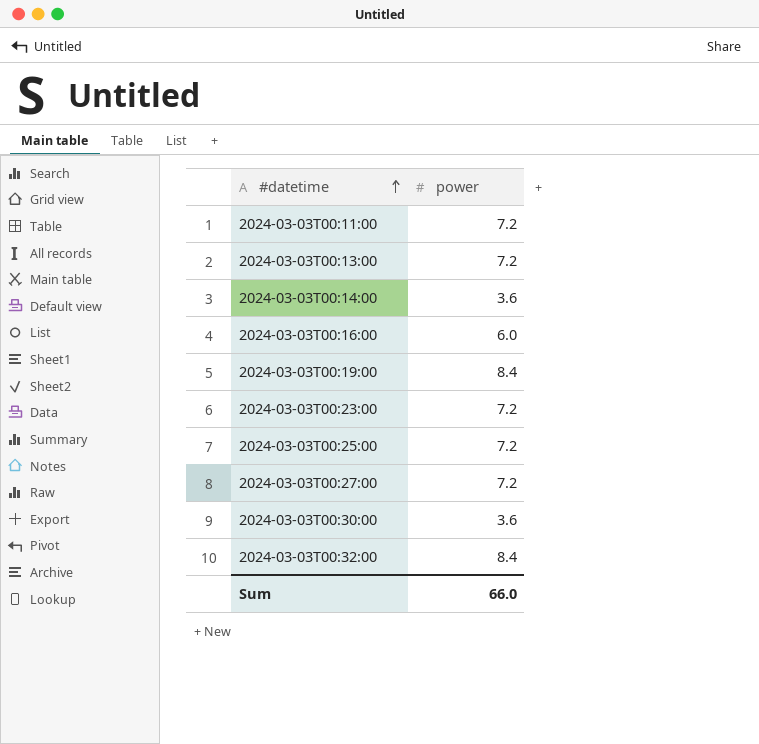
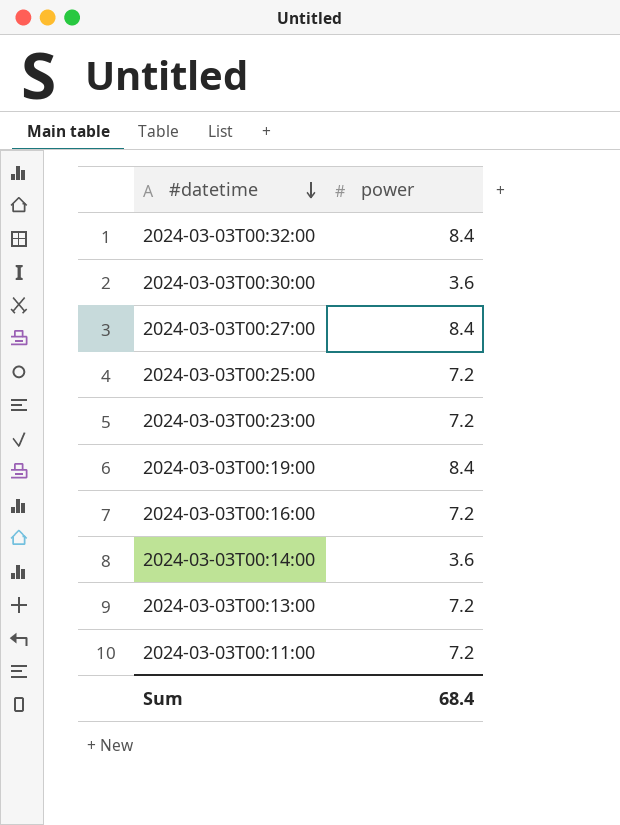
row order: #datetime ascending -> #datetime descending
2024-03-03T00:27:00 | power: 7.2 -> 8.4
2024-03-03T00:16:00 | power: 6.0 -> 7.2
Sum | power: 66.0 -> 68.4

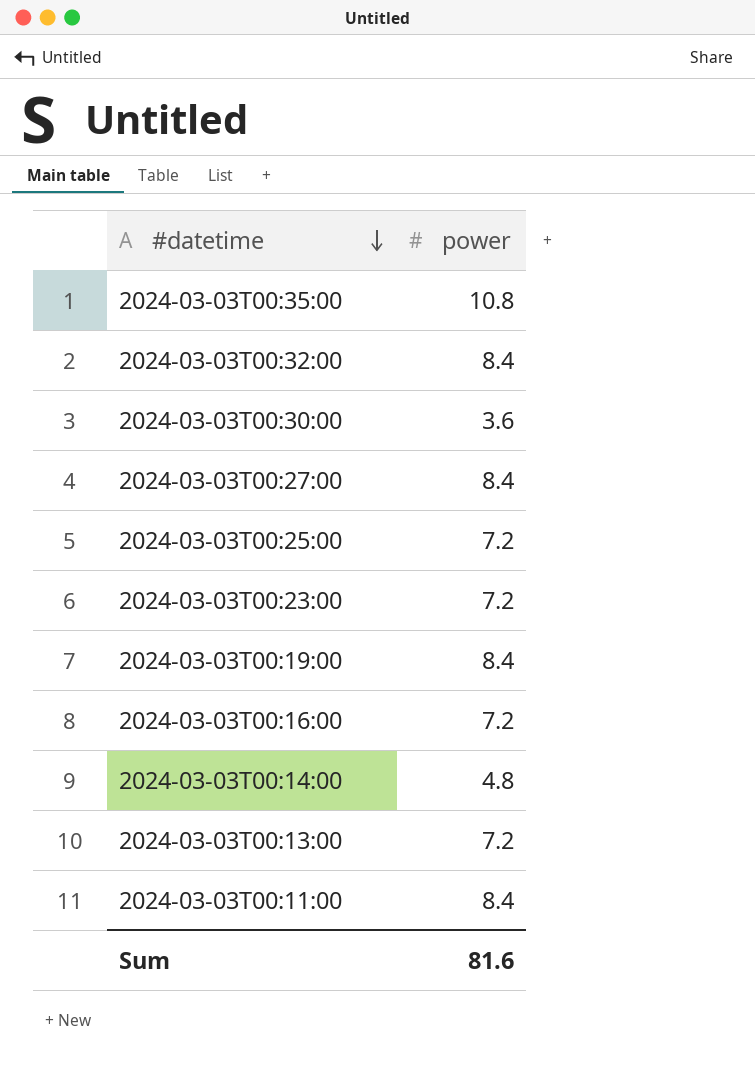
row 2024-03-03T00:35:00: none -> 10.8
2024-03-03T00:14:00 | power: 3.6 -> 4.8
2024-03-03T00:11:00 | power: 7.2 -> 8.4
Sum | power: 68.4 -> 81.6

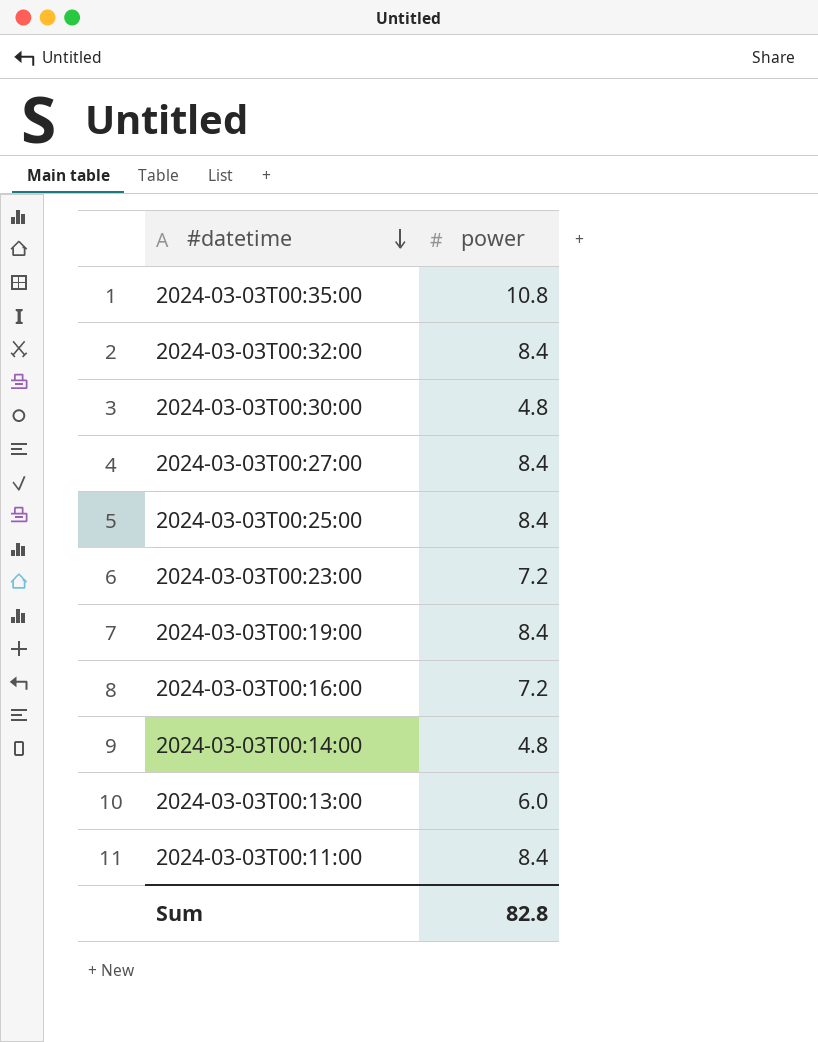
2024-03-03T00:30:00 | power: 3.6 -> 4.8
2024-03-03T00:25:00 | power: 7.2 -> 8.4
2024-03-03T00:13:00 | power: 7.2 -> 6.0
Sum | power: 81.6 -> 82.8

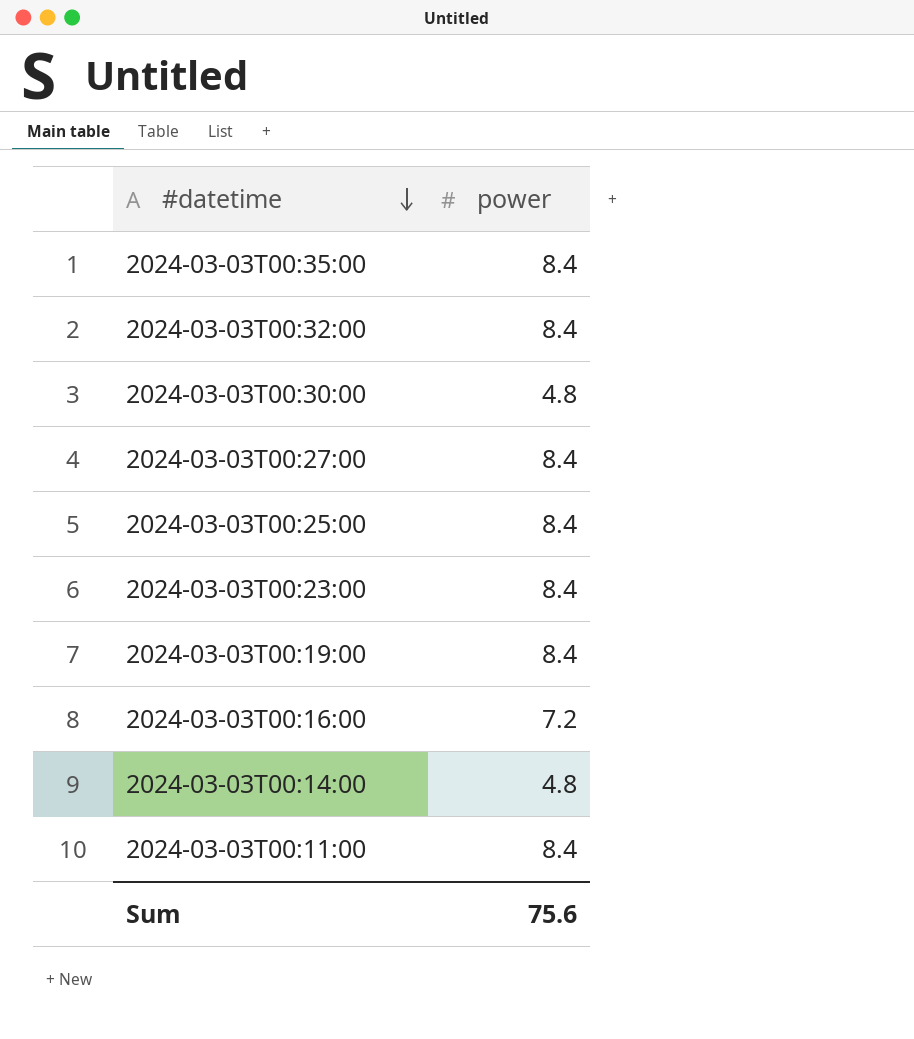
row 2024-03-03T00:13:00: 6.0 -> none
2024-03-03T00:35:00 | power: 10.8 -> 8.4
2024-03-03T00:23:00 | power: 7.2 -> 8.4
Sum | power: 82.8 -> 75.6

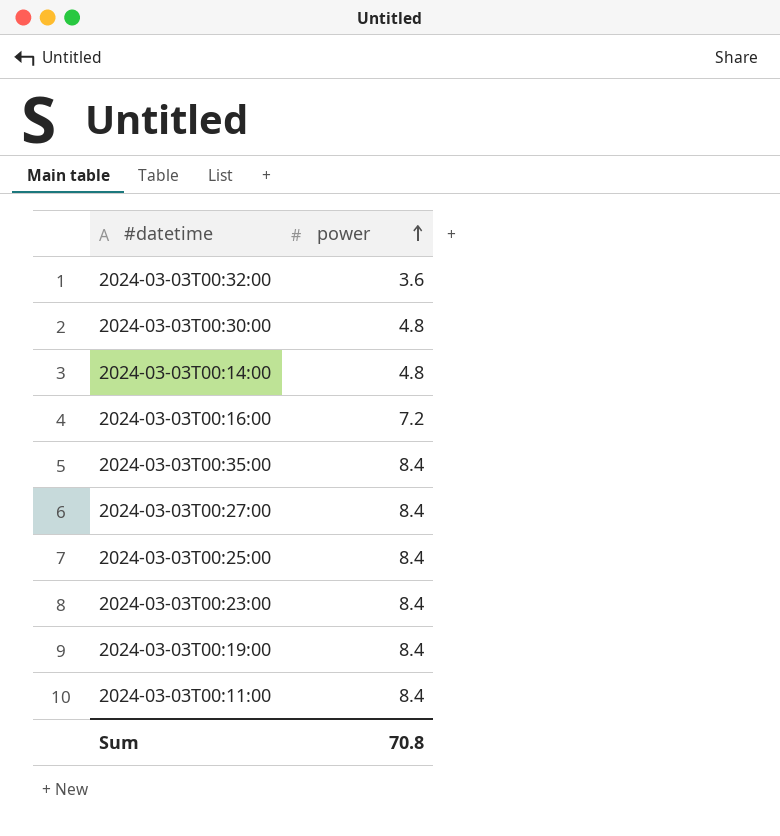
row order: #datetime descending -> power ascending
2024-03-03T00:32:00 | power: 8.4 -> 3.6
Sum | power: 75.6 -> 70.8

